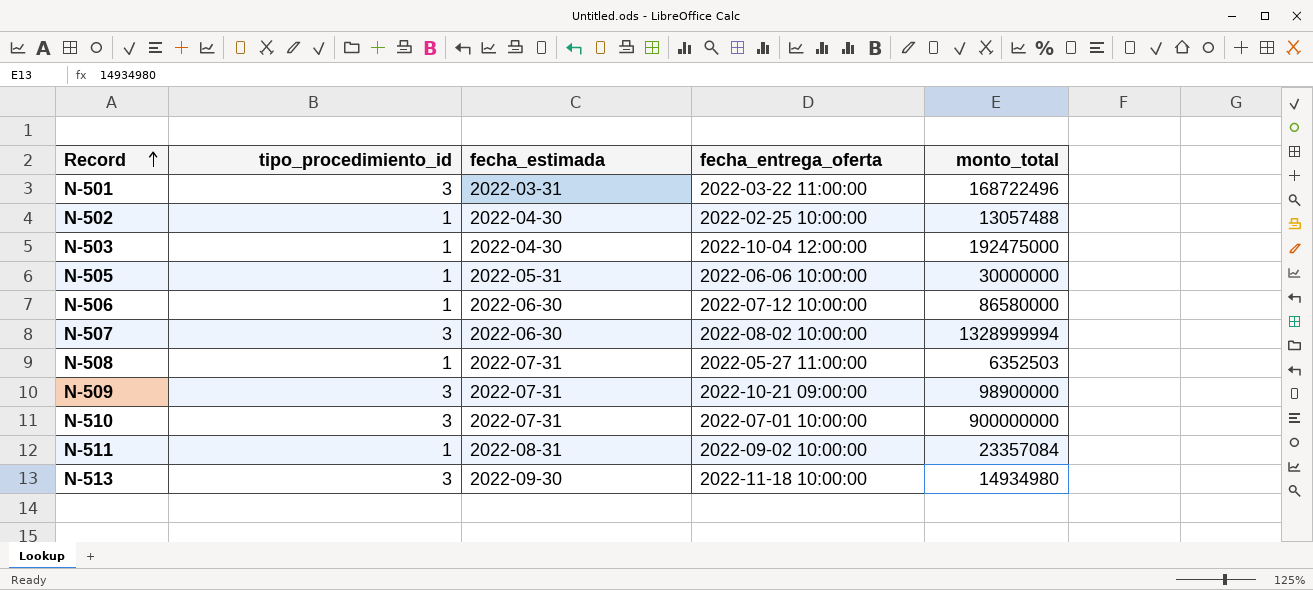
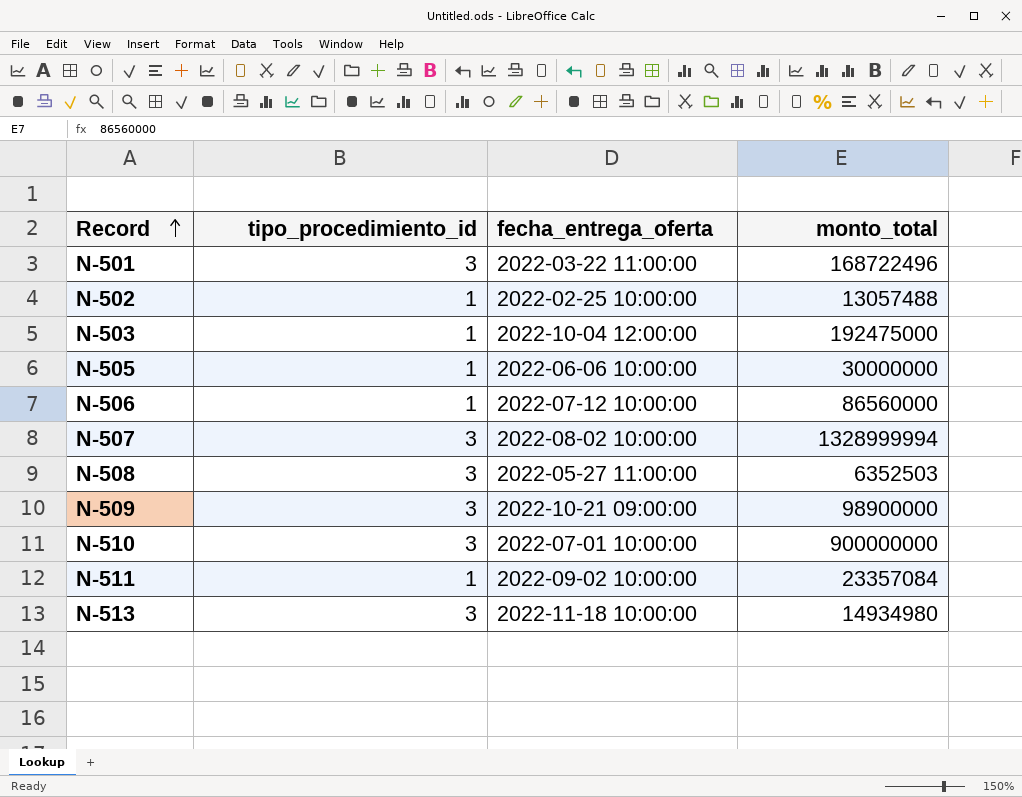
column fecha_estimada | position: 3 -> none
N-506 | monto_total: 86580000 -> 86560000
N-508 | tipo_procedimiento_id: 1 -> 3

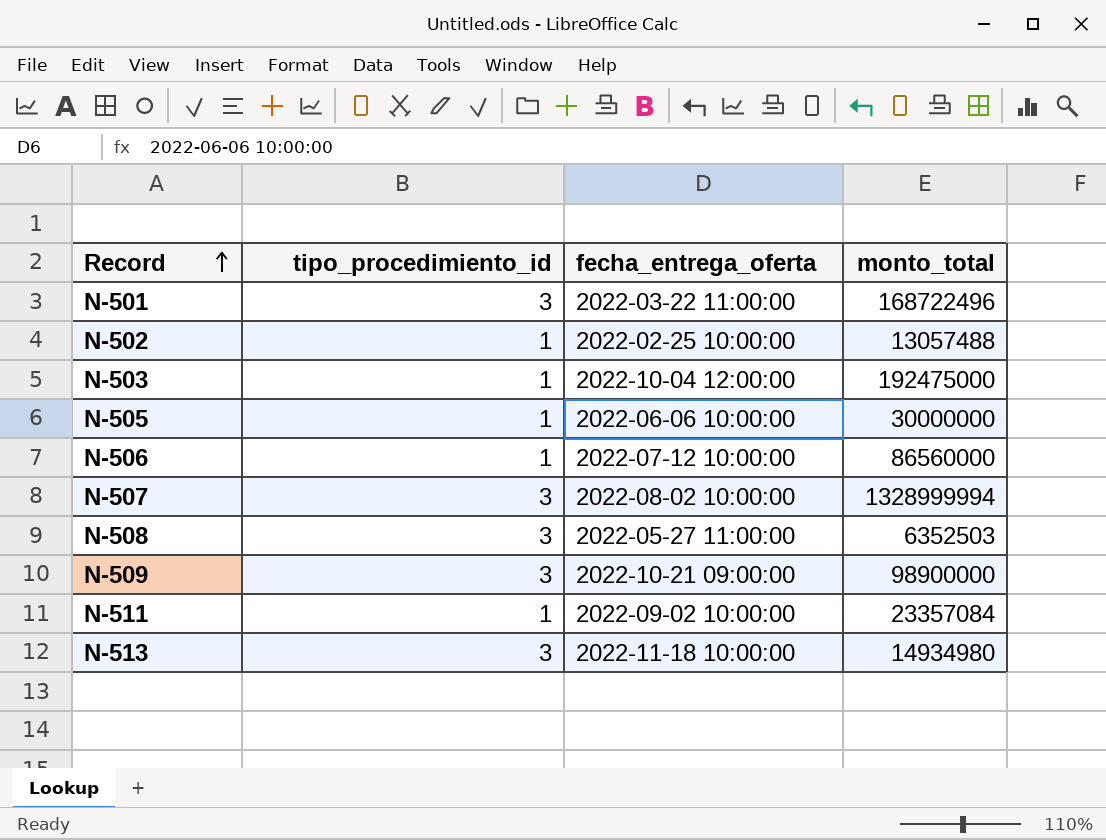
row N-510: 3 | 2022-07-01 10:00:00 | 900000000 -> none

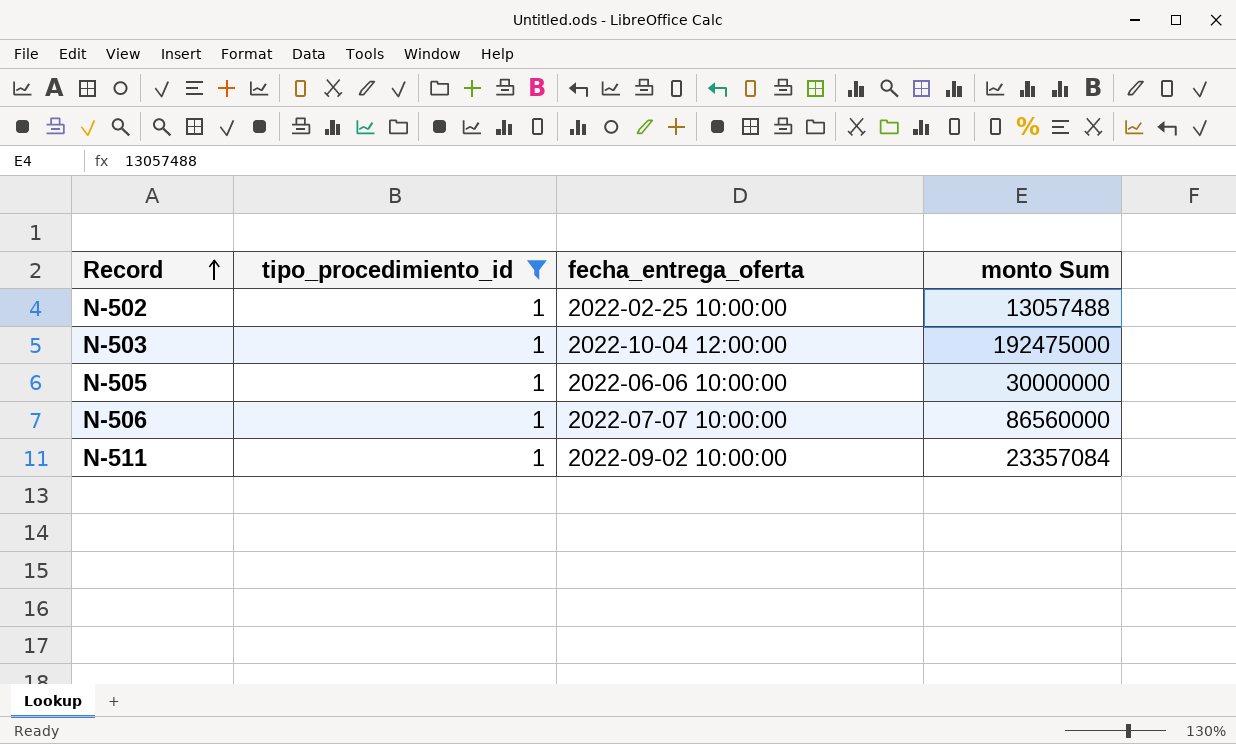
filter: none -> tipo_procedimiento_id = 1
column name: monto_total -> monto Sum
N-506 | fecha_entrega_oferta: 2022-07-12 10:00:00 -> 2022-07-07 10:00:00

